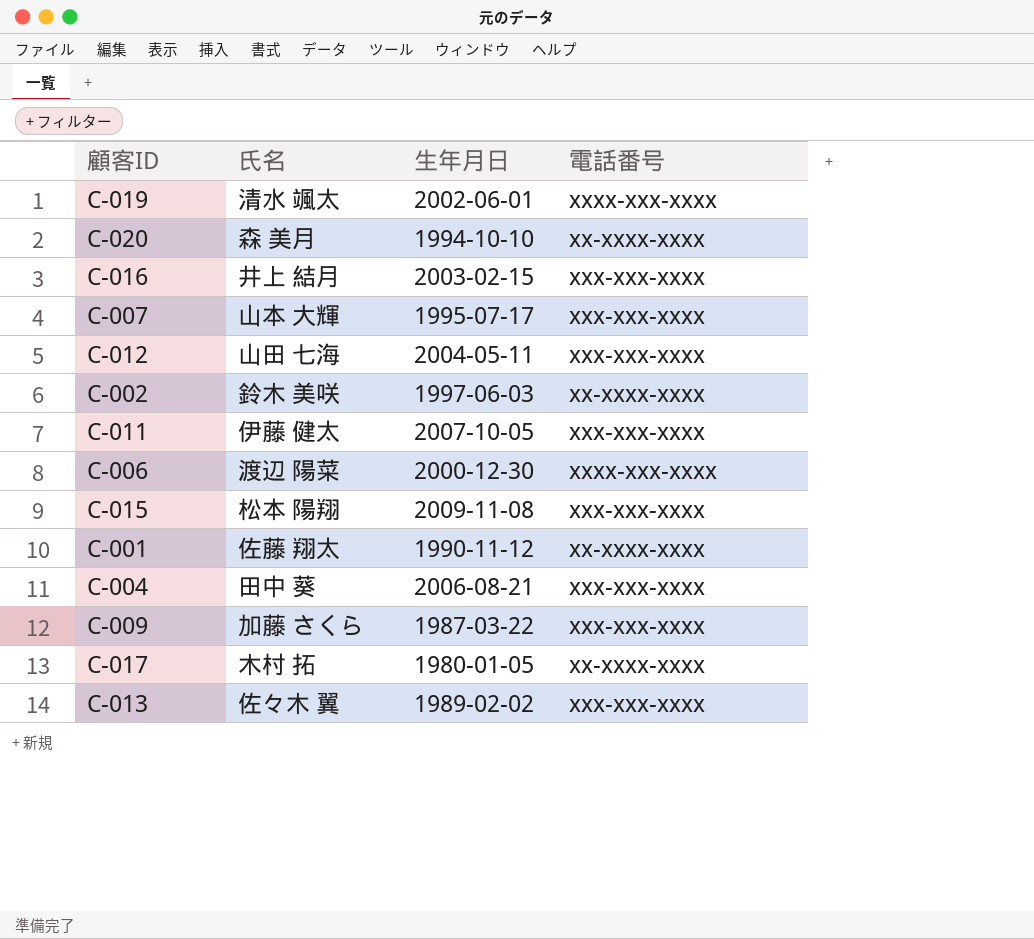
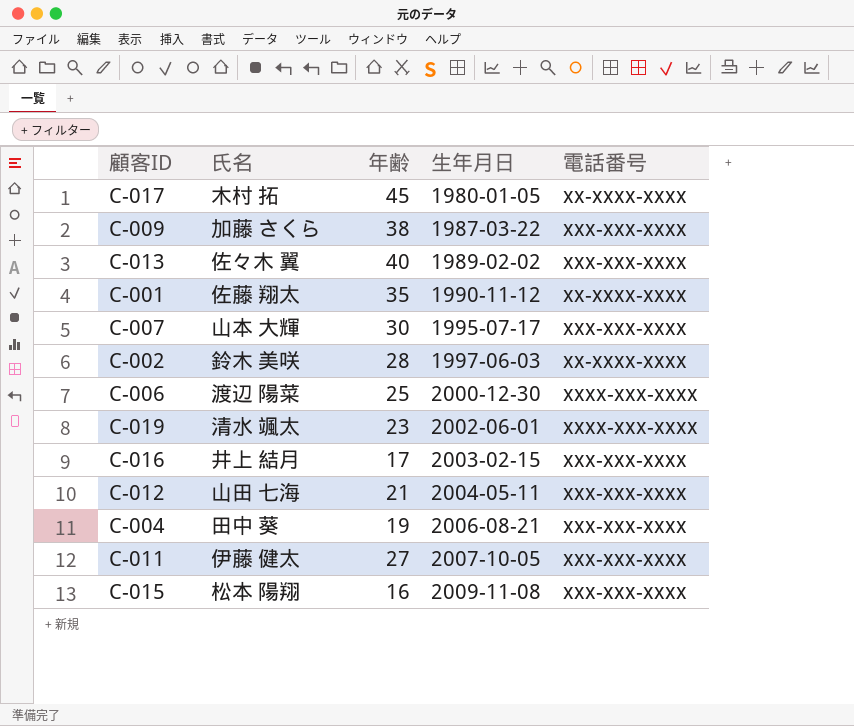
row order: none -> 生年月日 ascending
column 年齢 | position: none -> 3
row C-020: 森 美月 | 1994-10-10 | xx-xxxx-xxxx -> none

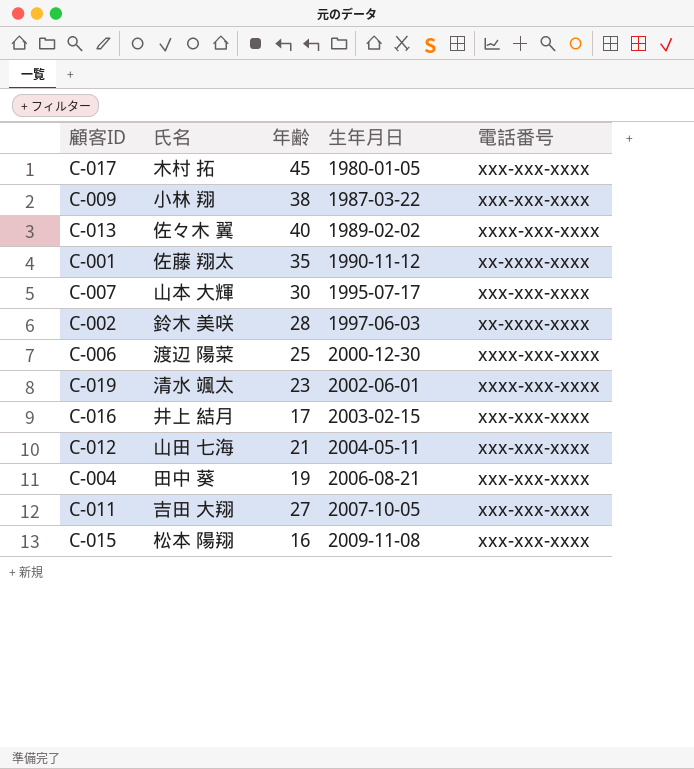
C-017 | 電話番号: xx-xxxx-xxxx -> xxx-xxx-xxxx
C-009 | 氏名: 加藤 さくら -> 小林 翔
C-013 | 電話番号: xxx-xxx-xxxx -> xxxx-xxx-xxxx
C-011 | 氏名: 伊藤 健太 -> 吉田 大翔

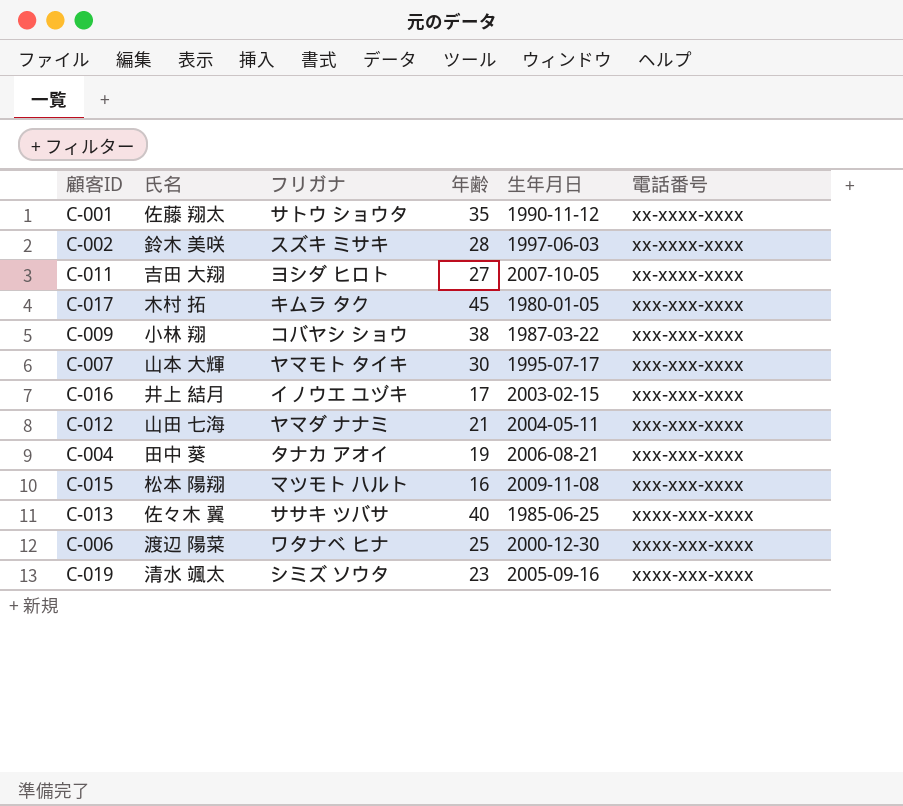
row order: 生年月日 ascending -> 電話番号 ascending
column フリガナ | position: none -> 3
C-011 | 電話番号: xxx-xxx-xxxx -> xx-xxxx-xxxx
C-013 | 生年月日: 1989-02-02 -> 1985-06-25
C-019 | 生年月日: 2002-06-01 -> 2005-09-16

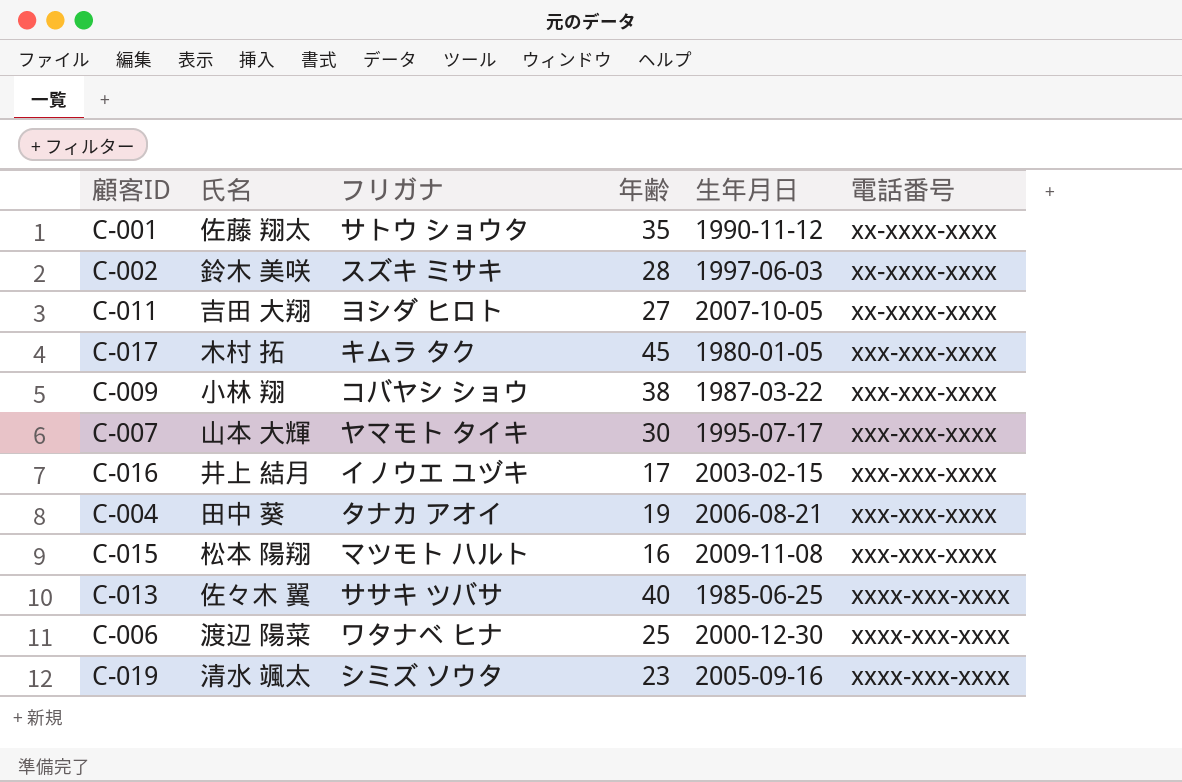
row C-012: 山田 七海 | ヤマダ ナナミ | 21 | 2004-05-11 | xxx-xxx-xxxx -> none

